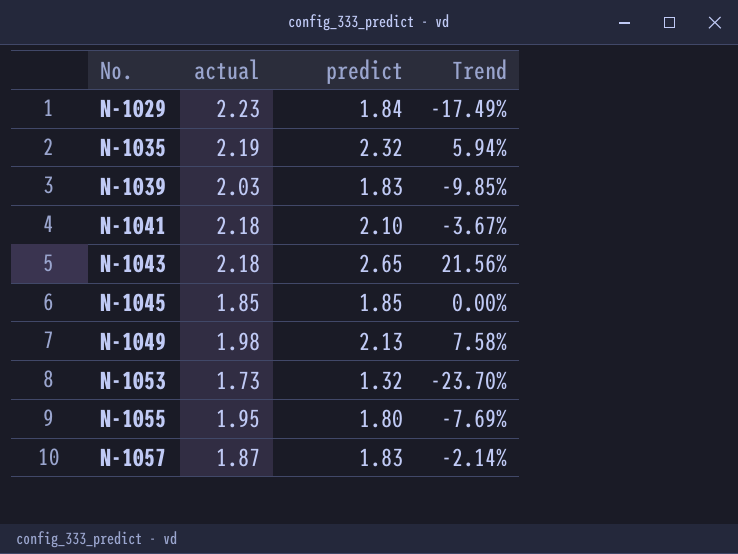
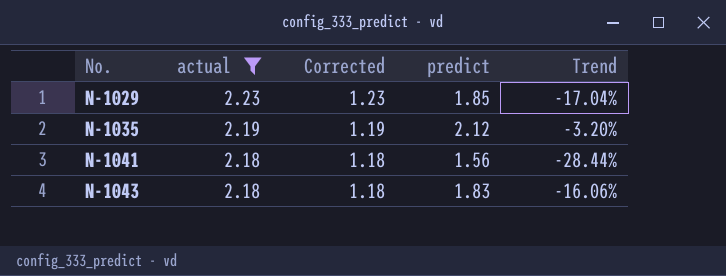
filter: none -> actual >= 2.18
column Corrected | formula: none -> [actual] - 1
N-1029 | predict: 1.84 -> 1.85
N-1029 | Trend: -17.49% -> -17.04%
N-1035 | predict: 2.32 -> 2.12
N-1035 | Trend: 5.94% -> -3.20%
N-1041 | predict: 2.10 -> 1.56
N-1041 | Trend: -3.67% -> -28.44%
N-1043 | predict: 2.65 -> 1.83
N-1043 | Trend: 21.56% -> -16.06%

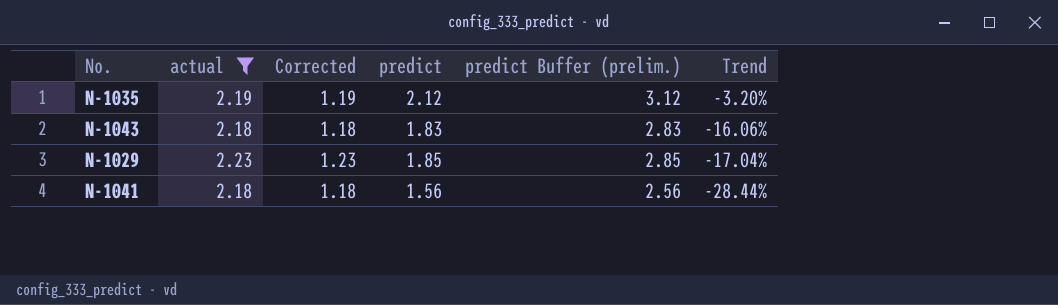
row order: No. ascending -> Trend descending
column predict Buffer (prelim.) | formula: none -> [predict] + 1

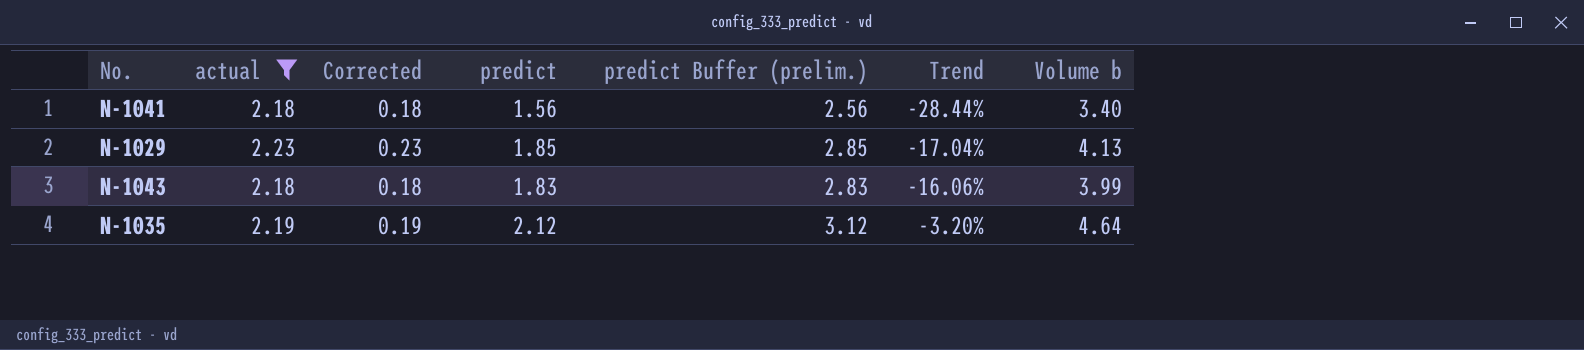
row order: Trend descending -> Trend ascending
column Corrected | formula: [actual] - 1 -> [actual] - 2
column Volume b | formula: none -> [actual] * [predict]

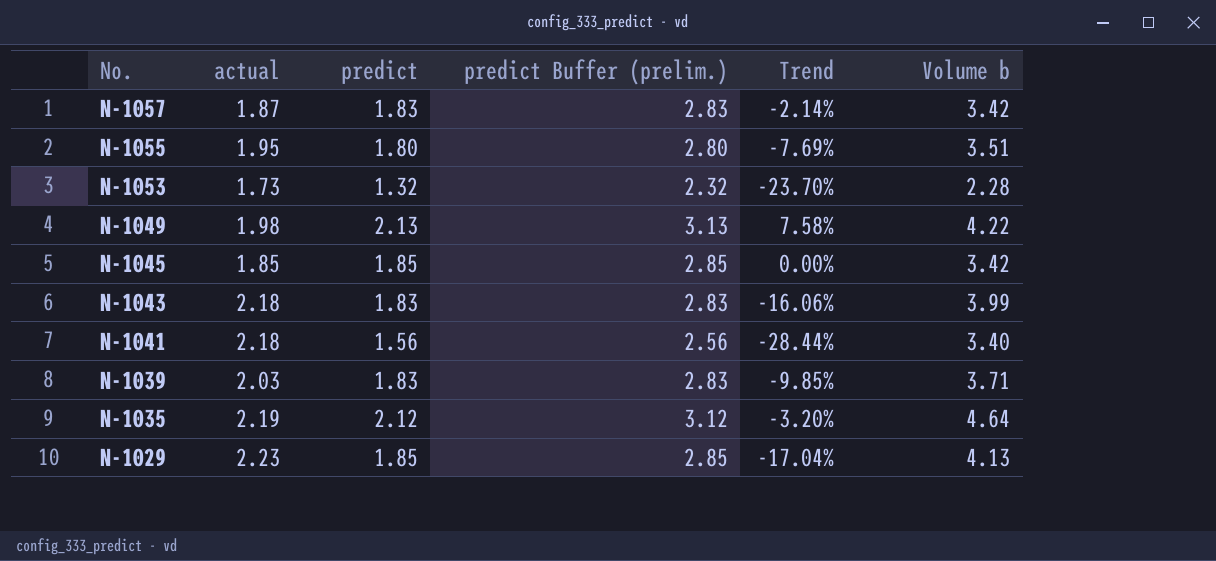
filter: actual >= 2.18 -> none
row order: Trend ascending -> No. descending
column Corrected | formula: [actual] - 2 -> none

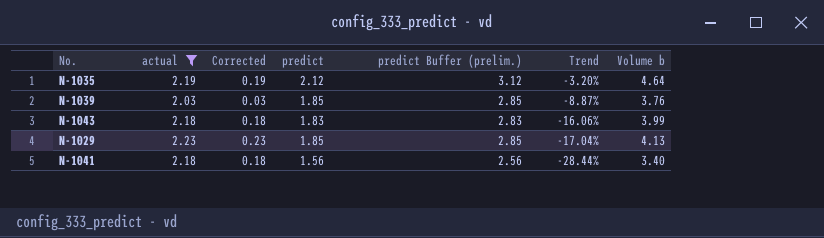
filter: none -> actual >= 2.03
row order: No. descending -> Trend descending
column Corrected | formula: none -> [actual] - 2
N-1039 | predict: 1.83 -> 1.85
N-1039 | predict Buffer (prelim.): 2.83 -> 2.85
N-1039 | Trend: -9.85% -> -8.87%
N-1039 | Volume b: 3.71 -> 3.76

